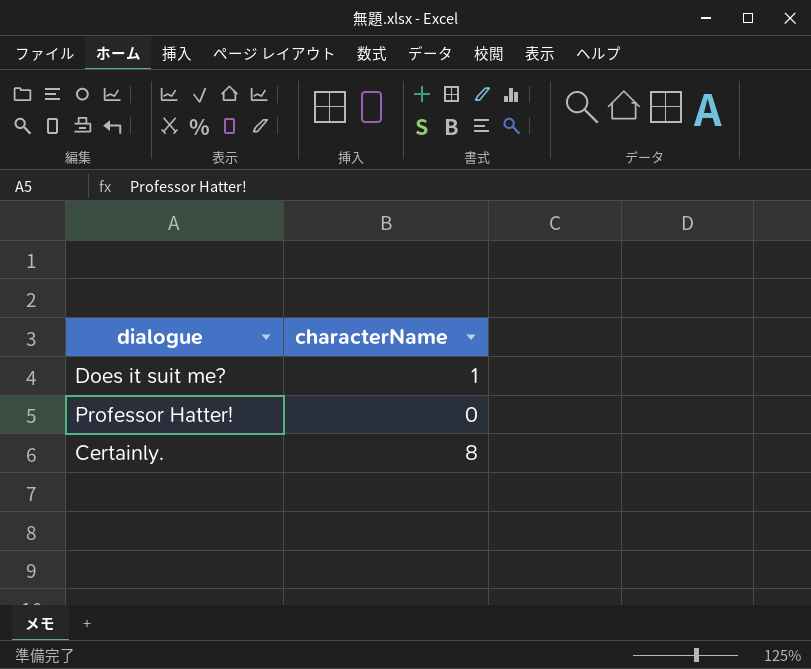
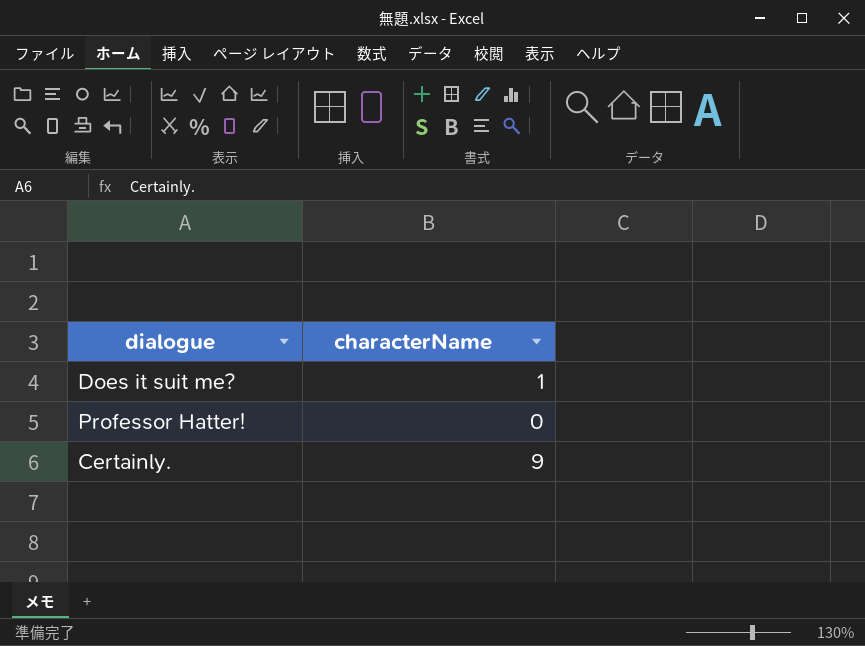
Certainly. | characterName: 8 -> 9

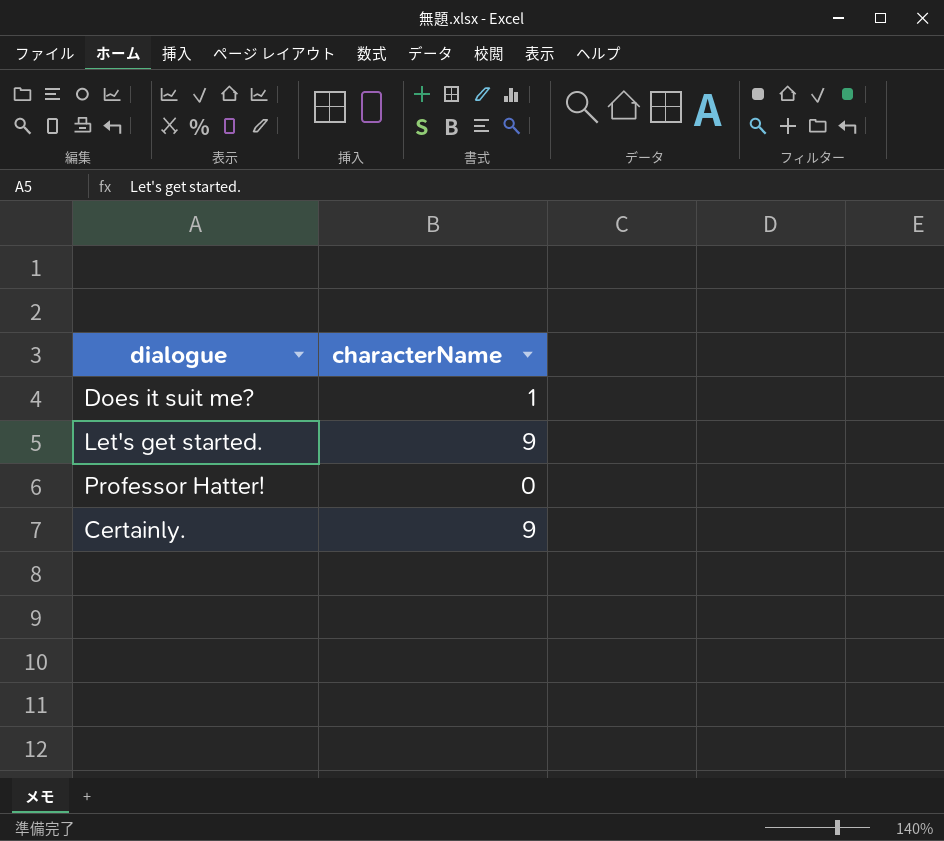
row Let's get started.: none -> 9

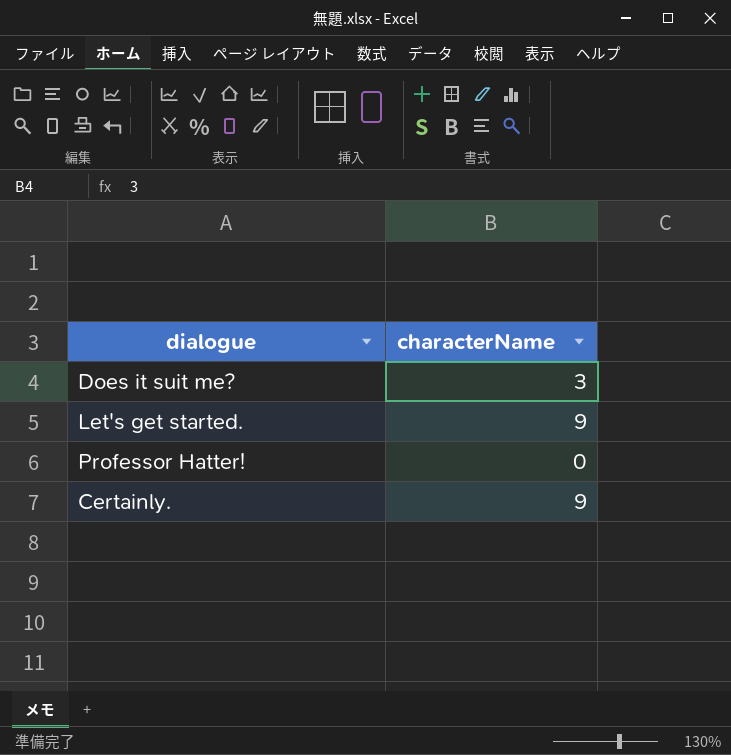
Does it suit me? | characterName: 1 -> 3

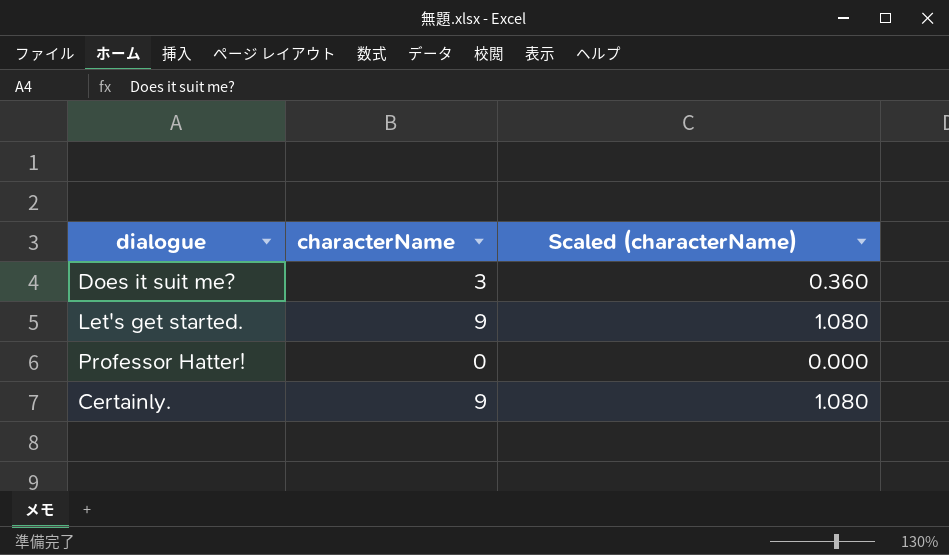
column Scaled (characterName) | formula: none -> [characterName] * 0.12

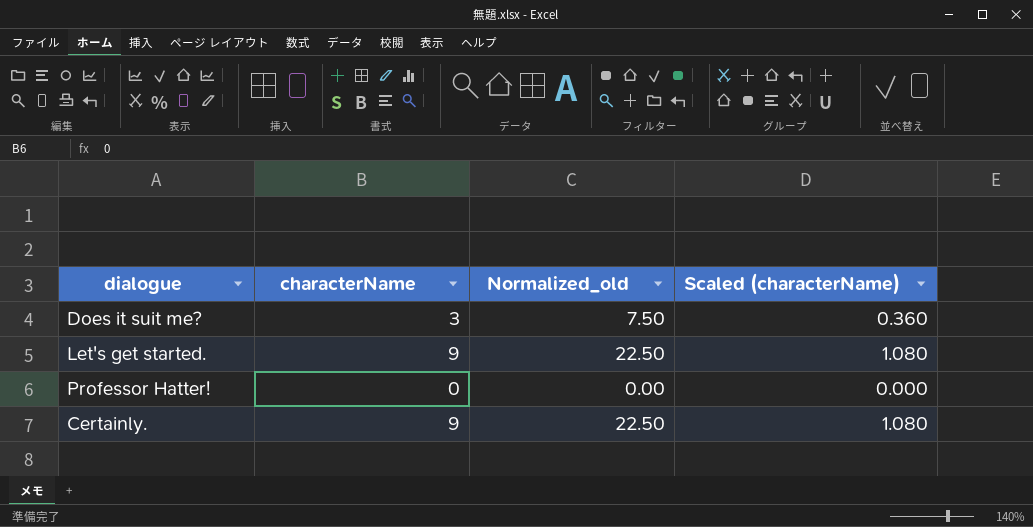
column Normalized_old | formula: none -> [characterName] * 2.5

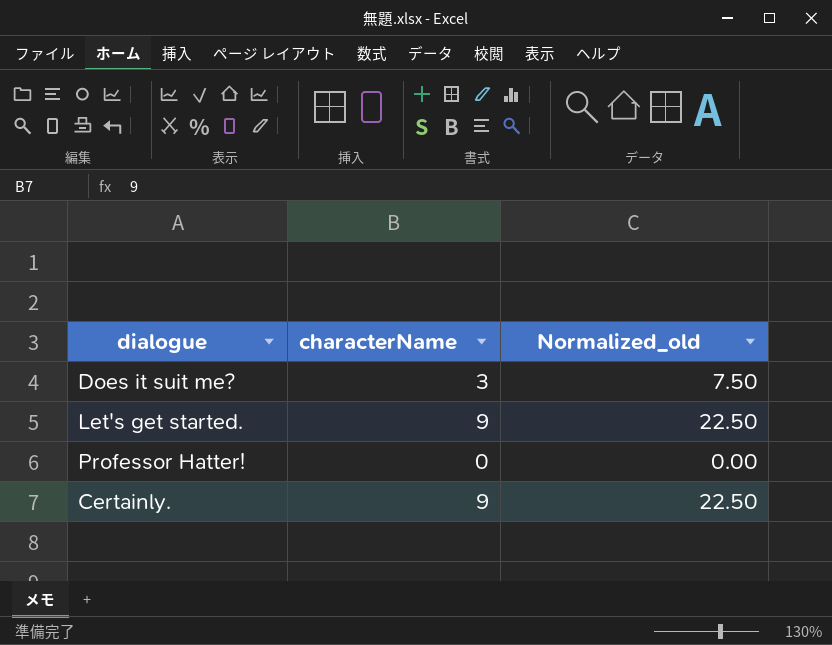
column Scaled (characterName) | formula: [characterName] * 0.12 -> none

